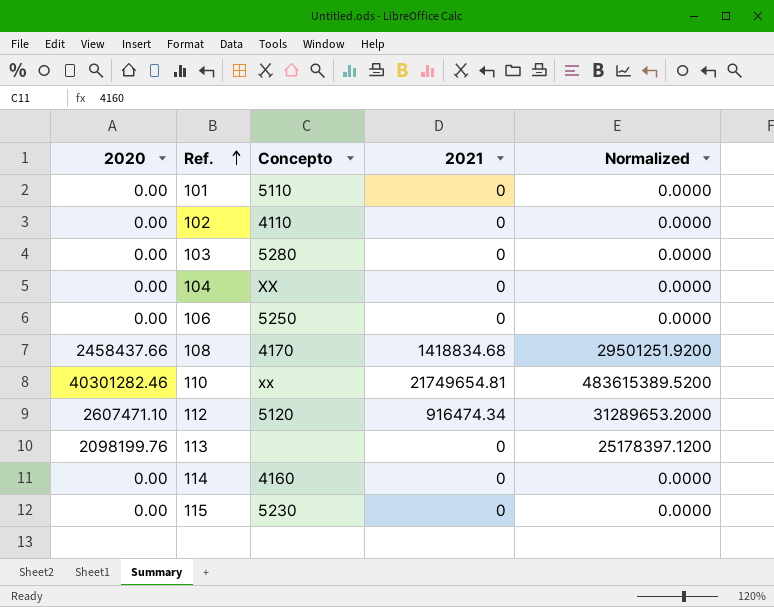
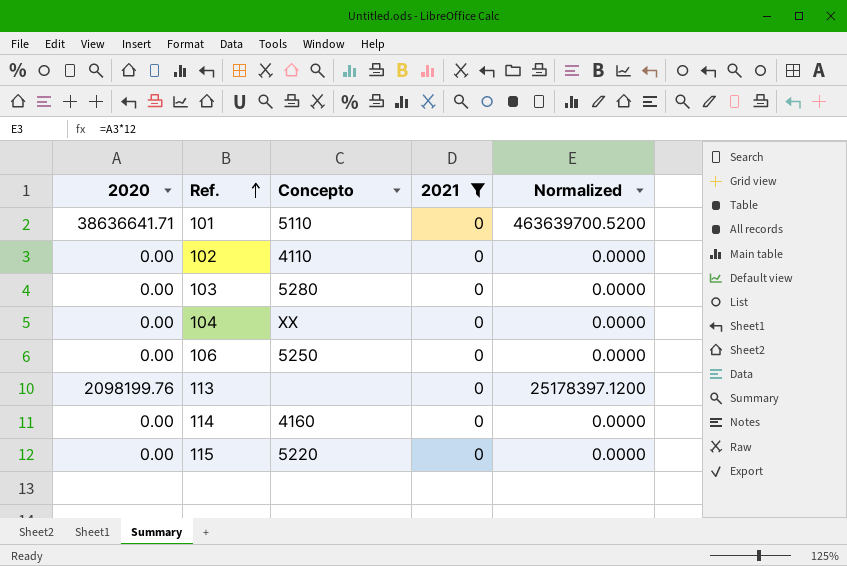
filter: none -> 2021 = 0
101 | 2020: 0.00 -> 38636641.71
101 | Normalized: 0.0000 -> 463639700.5200
115 | Concepto: 5230 -> 5220

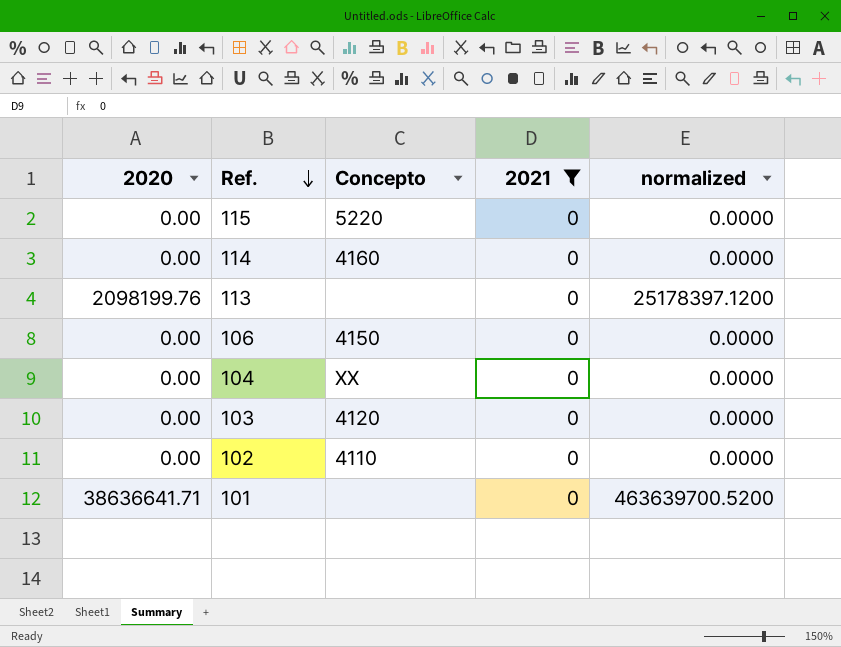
row order: Ref. ascending -> Ref. descending
column name: Normalized -> normalized
106 | Concepto: 5250 -> 4150
103 | Concepto: 5280 -> 4120
101 | Concepto: 5110 -> none

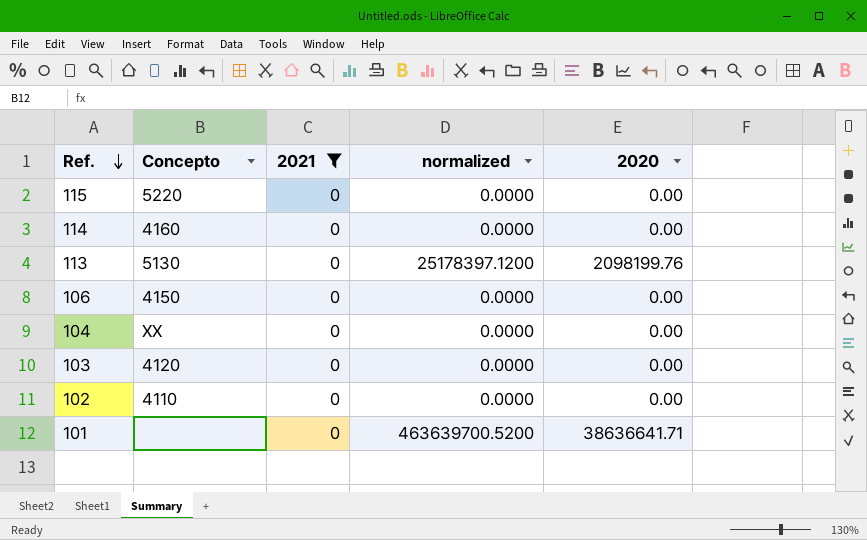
column 2020 | position: 1 -> 5
113 | Concepto: none -> 5130

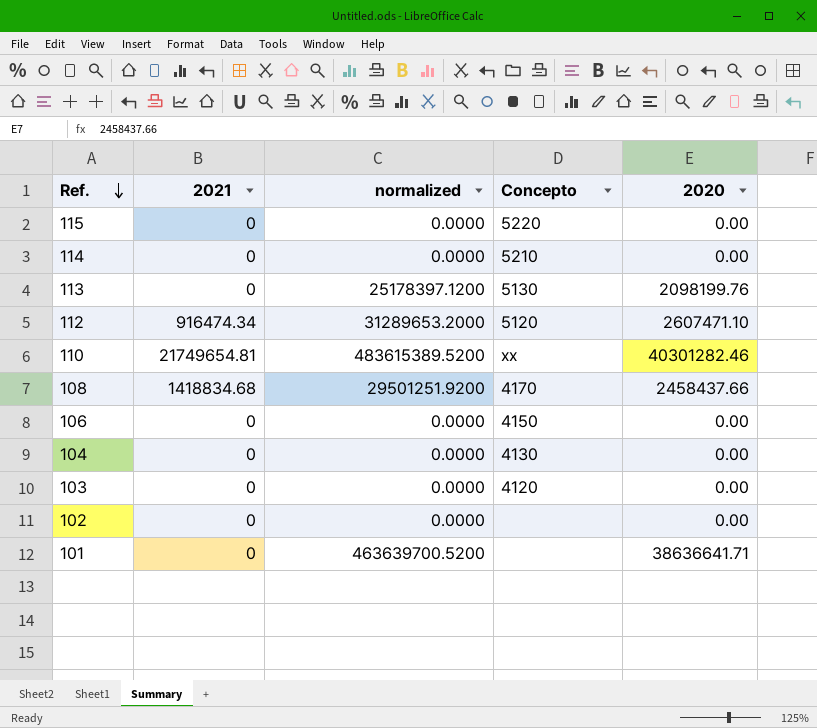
filter: 2021 = 0 -> none
column Concepto | position: 2 -> 4
114 | Concepto: 4160 -> 5210
104 | Concepto: XX -> 4130
102 | Concepto: 4110 -> none

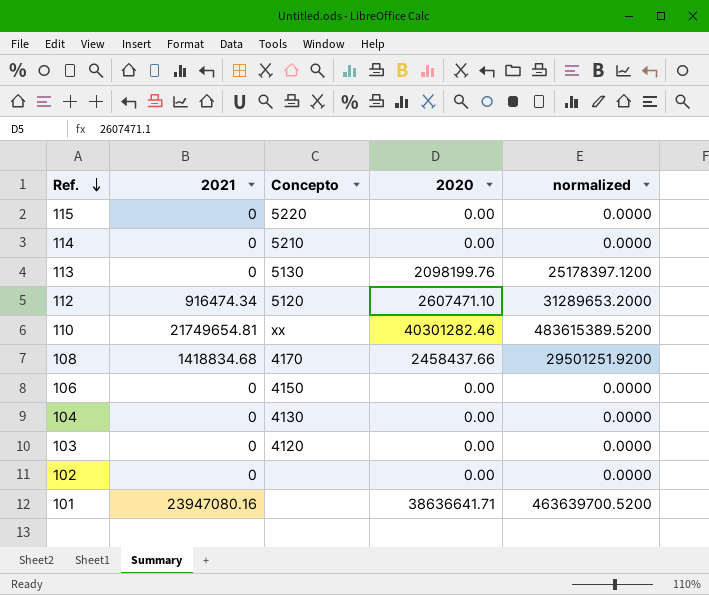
column normalized | position: 3 -> 5
101 | 2021: 0 -> 23947080.16

